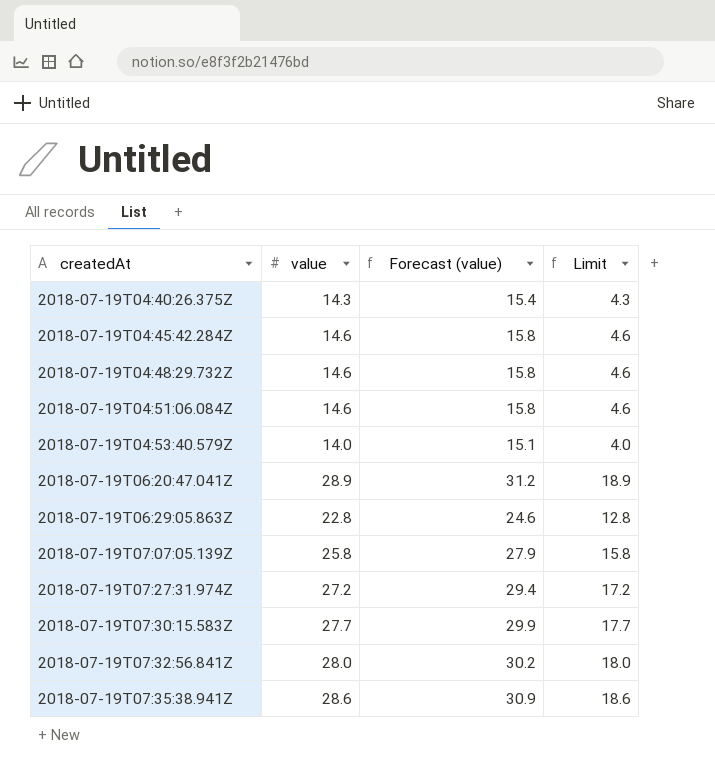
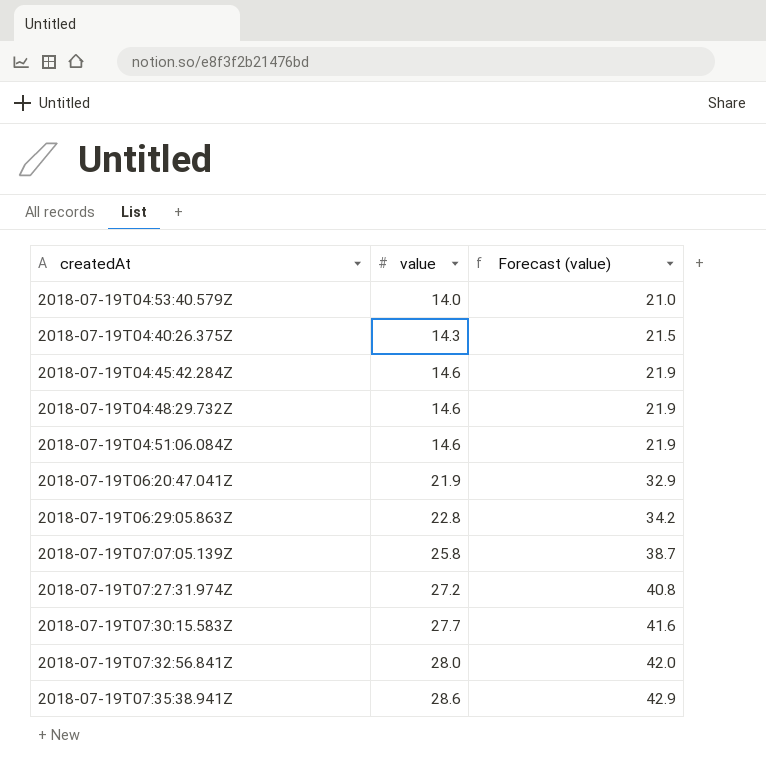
row order: createdAt ascending -> value ascending
column Limit | formula: [value] - 10 -> none
column Forecast (value) | formula: [value] * 1.08 -> [value] * 1.5
2018-07-19T06:20:47.041Z | value: 28.9 -> 21.9

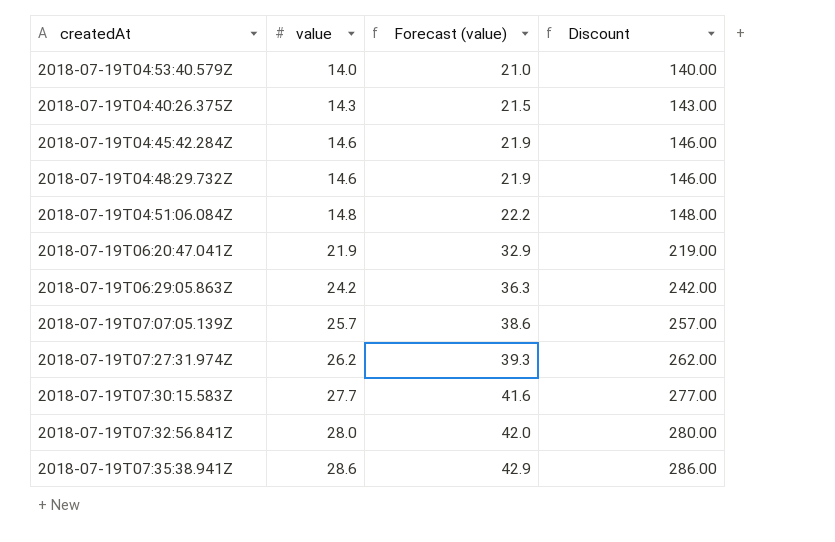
column Discount | formula: none -> [value] * 10
2018-07-19T04:51:06.084Z | value: 14.6 -> 14.8
2018-07-19T04:51:06.084Z | Forecast (value): 21.9 -> 22.2
2018-07-19T06:29:05.863Z | value: 22.8 -> 24.2
2018-07-19T06:29:05.863Z | Forecast (value): 34.2 -> 36.3
2018-07-19T07:07:05.139Z | value: 25.8 -> 25.7
2018-07-19T07:07:05.139Z | Forecast (value): 38.7 -> 38.6
2018-07-19T07:27:31.974Z | value: 27.2 -> 26.2
2018-07-19T07:27:31.974Z | Forecast (value): 40.8 -> 39.3

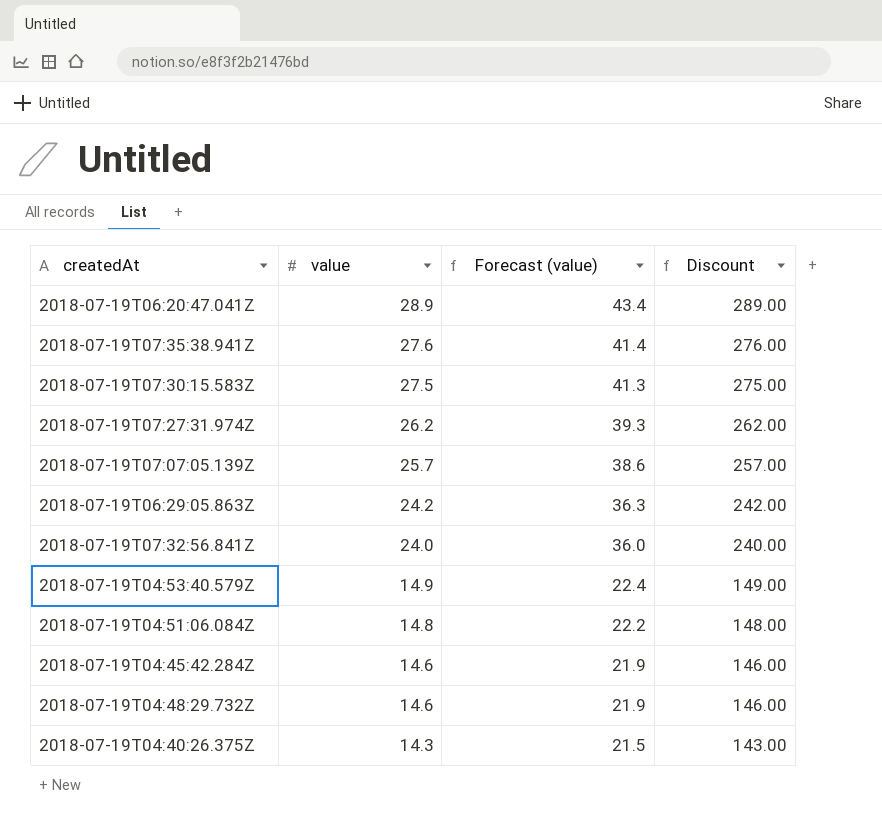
row order: value ascending -> value descending
2018-07-19T06:20:47.041Z | value: 21.9 -> 28.9
2018-07-19T06:20:47.041Z | Forecast (value): 32.9 -> 43.4
2018-07-19T06:20:47.041Z | Discount: 219.00 -> 289.00
2018-07-19T07:35:38.941Z | value: 28.6 -> 27.6
2018-07-19T07:35:38.941Z | Forecast (value): 42.9 -> 41.4
2018-07-19T07:35:38.941Z | Discount: 286.00 -> 276.00
2018-07-19T07:30:15.583Z | value: 27.7 -> 27.5
2018-07-19T07:30:15.583Z | Forecast (value): 41.6 -> 41.3
2018-07-19T07:30:15.583Z | Discount: 277.00 -> 275.00
2018-07-19T07:32:56.841Z | value: 28.0 -> 24.0
2018-07-19T07:32:56.841Z | Forecast (value): 42.0 -> 36.0
2018-07-19T07:32:56.841Z | Discount: 280.00 -> 240.00
2018-07-19T04:53:40.579Z | value: 14.0 -> 14.9
2018-07-19T04:53:40.579Z | Forecast (value): 21.0 -> 22.4
2018-07-19T04:53:40.579Z | Discount: 140.00 -> 149.00

